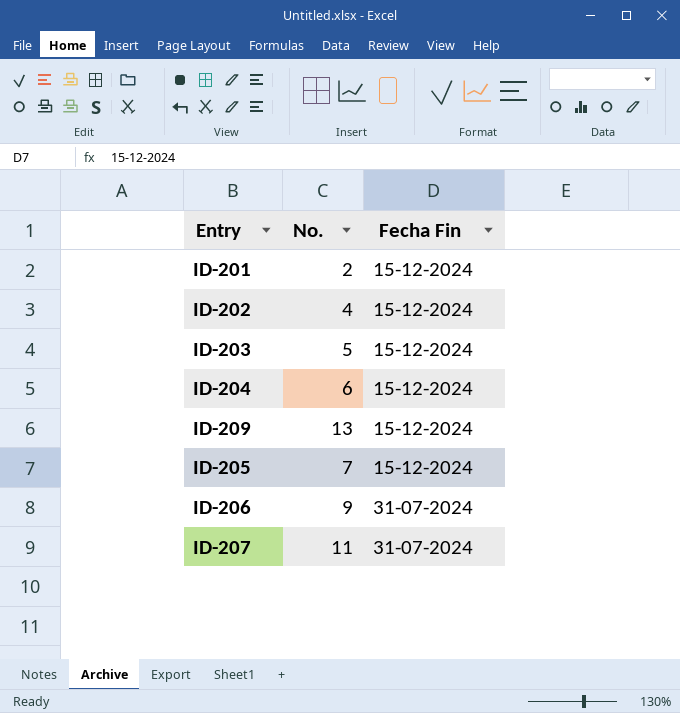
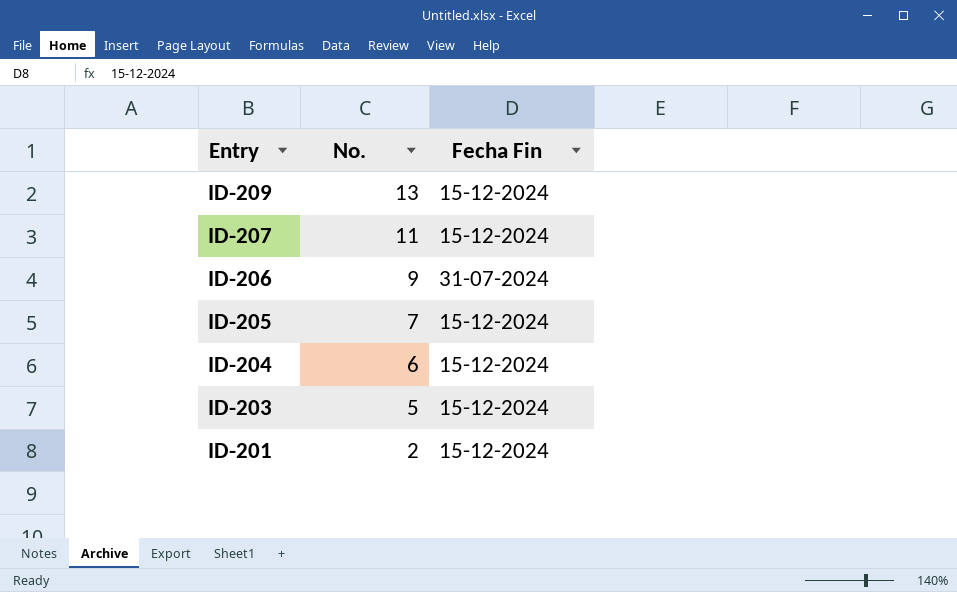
row order: Fecha Fin descending -> Entry descending
row ID-202: 4 | 15-12-2024 -> none
ID-207 | Fecha Fin: 31-07-2024 -> 15-12-2024

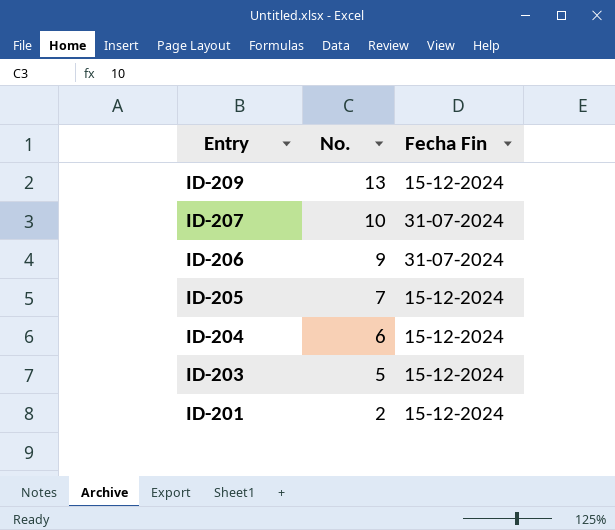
ID-207 | No.: 11 -> 10
ID-207 | Fecha Fin: 15-12-2024 -> 31-07-2024

